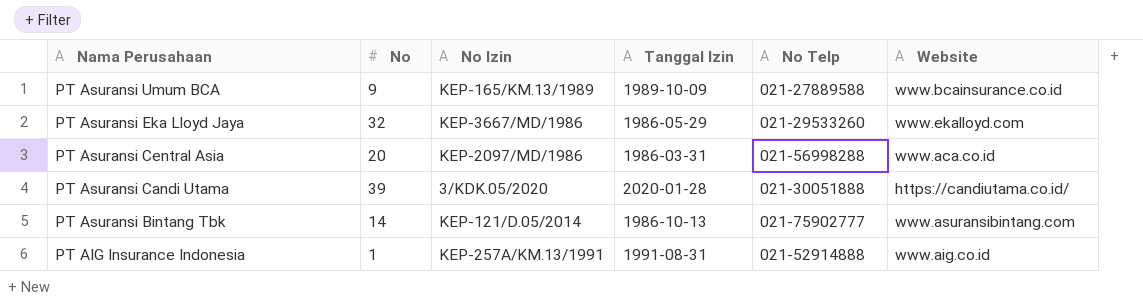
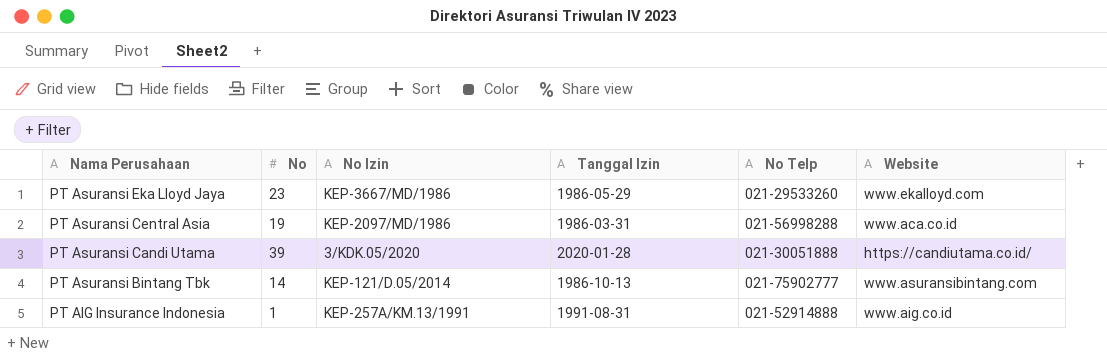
row PT Asuransi Umum BCA: 9 | KEP-165/KM.13/1989 | 1989-10-09 | 021-27889588 | www.bcainsurance.co.id -> none
PT Asuransi Eka Lloyd Jaya | No: 32 -> 23
PT Asuransi Central Asia | No: 20 -> 19

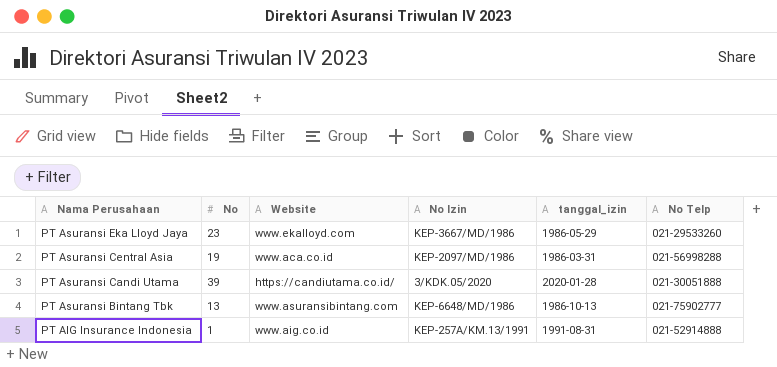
column Website | position: 6 -> 3
column name: Tanggal Izin -> tanggal_izin
PT Asuransi Bintang Tbk | No: 14 -> 13
PT Asuransi Bintang Tbk | No Izin: KEP-121/D.05/2014 -> KEP-6648/MD/1986

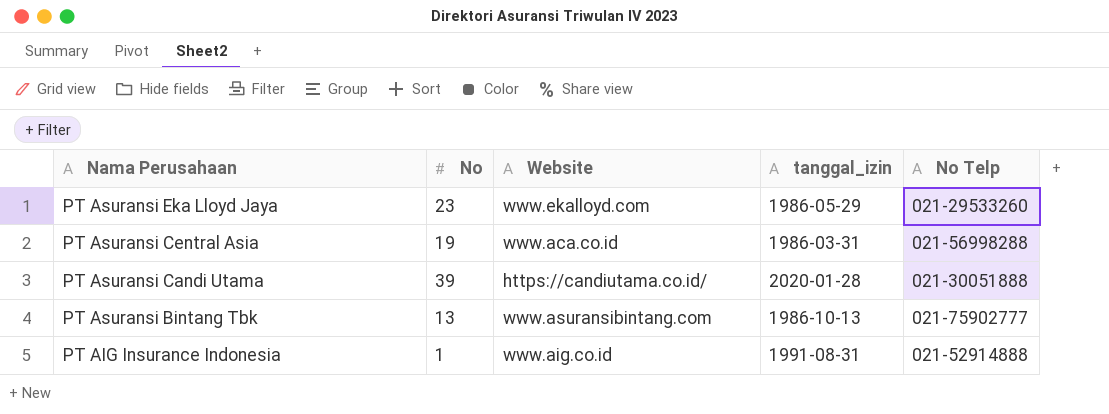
column No Izin | position: 4 -> none

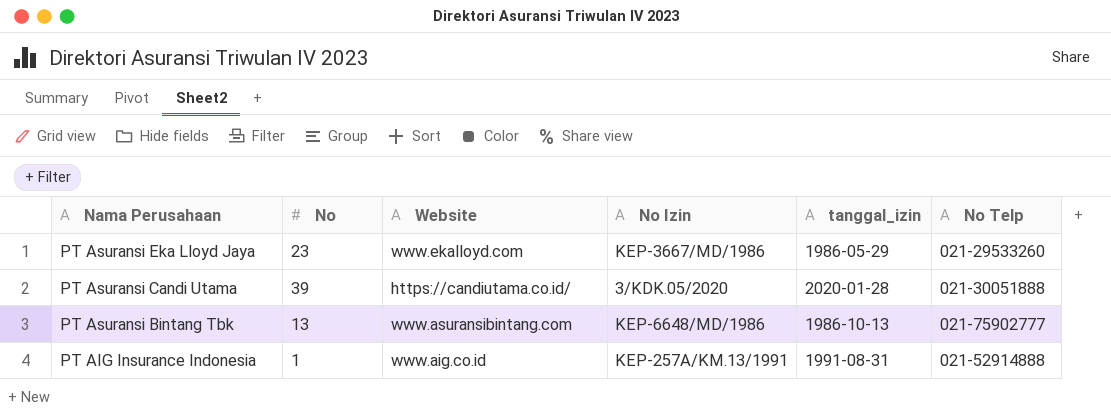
column No Izin | position: none -> 4
row PT Asuransi Central Asia: 19 | www.aca.co.id | 1986-03-31 | 021-56998288 -> none

